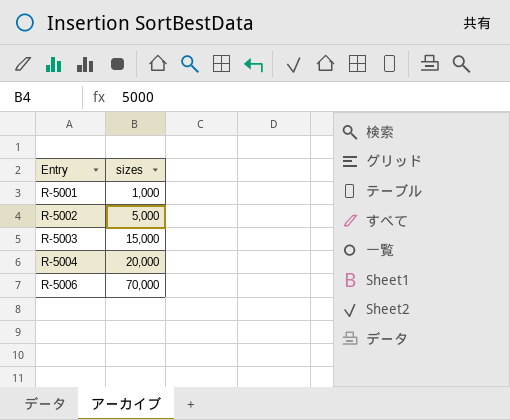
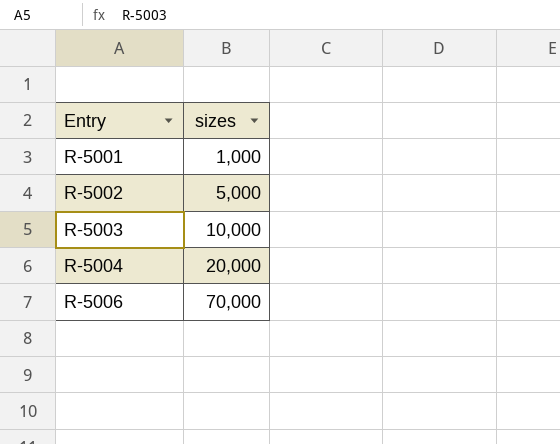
R-5003 | sizes: 15,000 -> 10,000

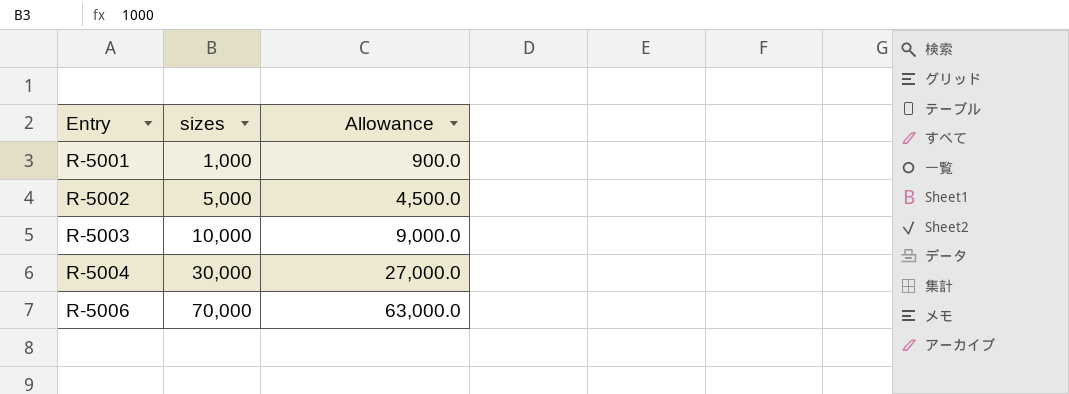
column Allowance | formula: none -> [sizes] * 0.9
R-5004 | sizes: 20,000 -> 30,000

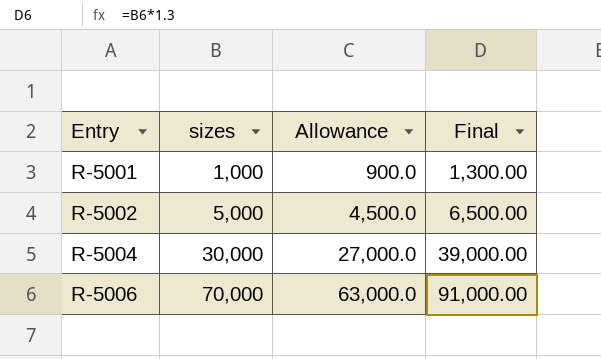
column Final | formula: none -> [sizes] * 1.3
row R-5003: 10,000 | 9,000.0 -> none

